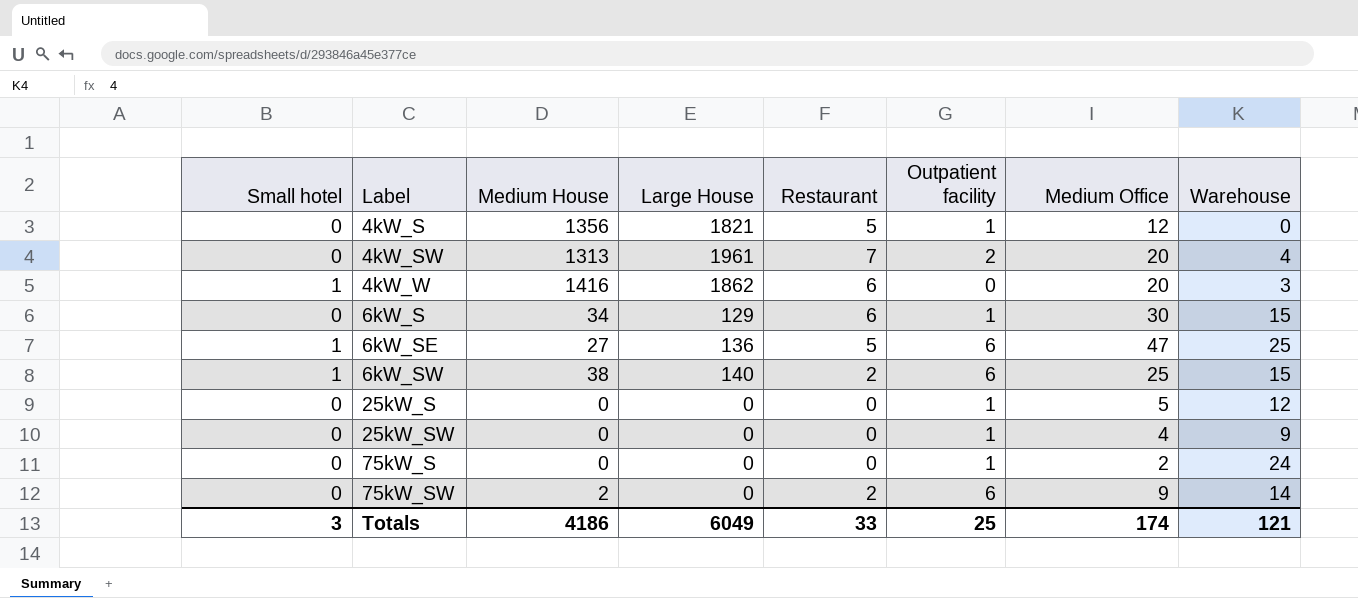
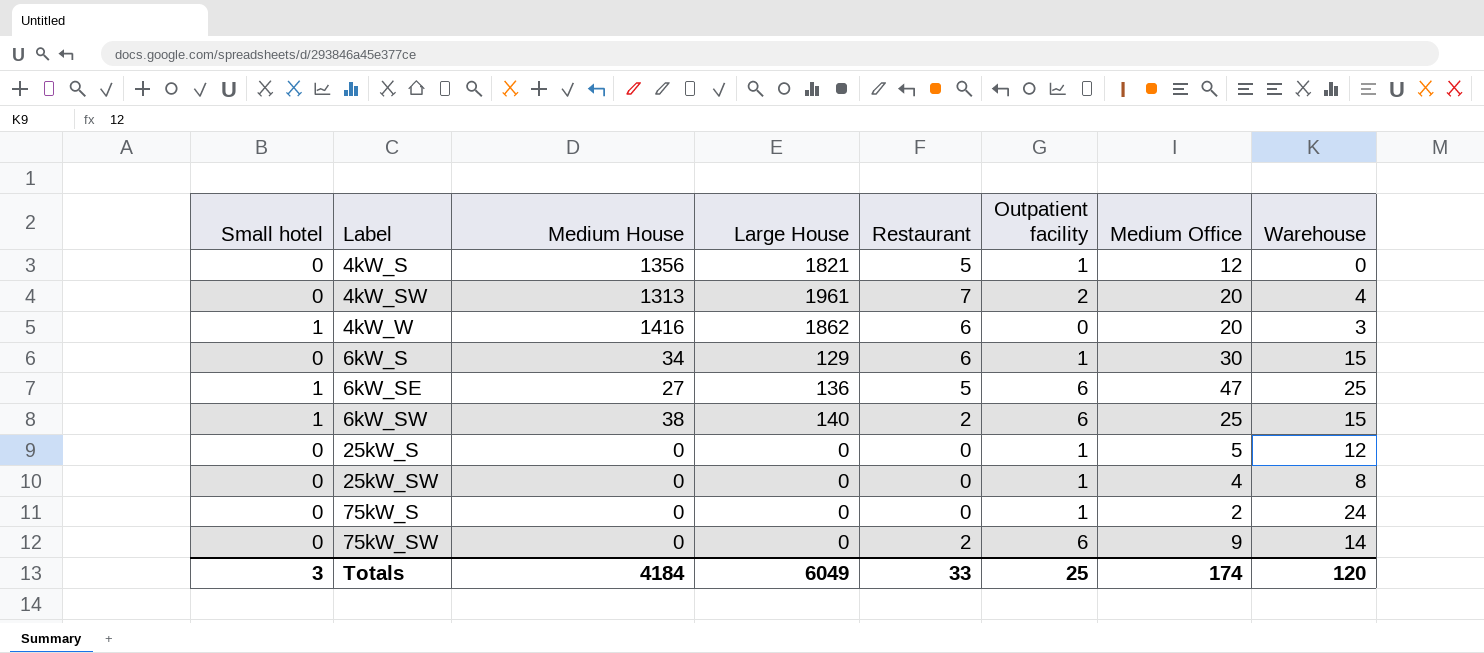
25kW_SW | Warehouse: 9 -> 8
75kW_SW | Medium House: 2 -> 0
Totals | Medium House: 4186 -> 4184
Totals | Warehouse: 121 -> 120

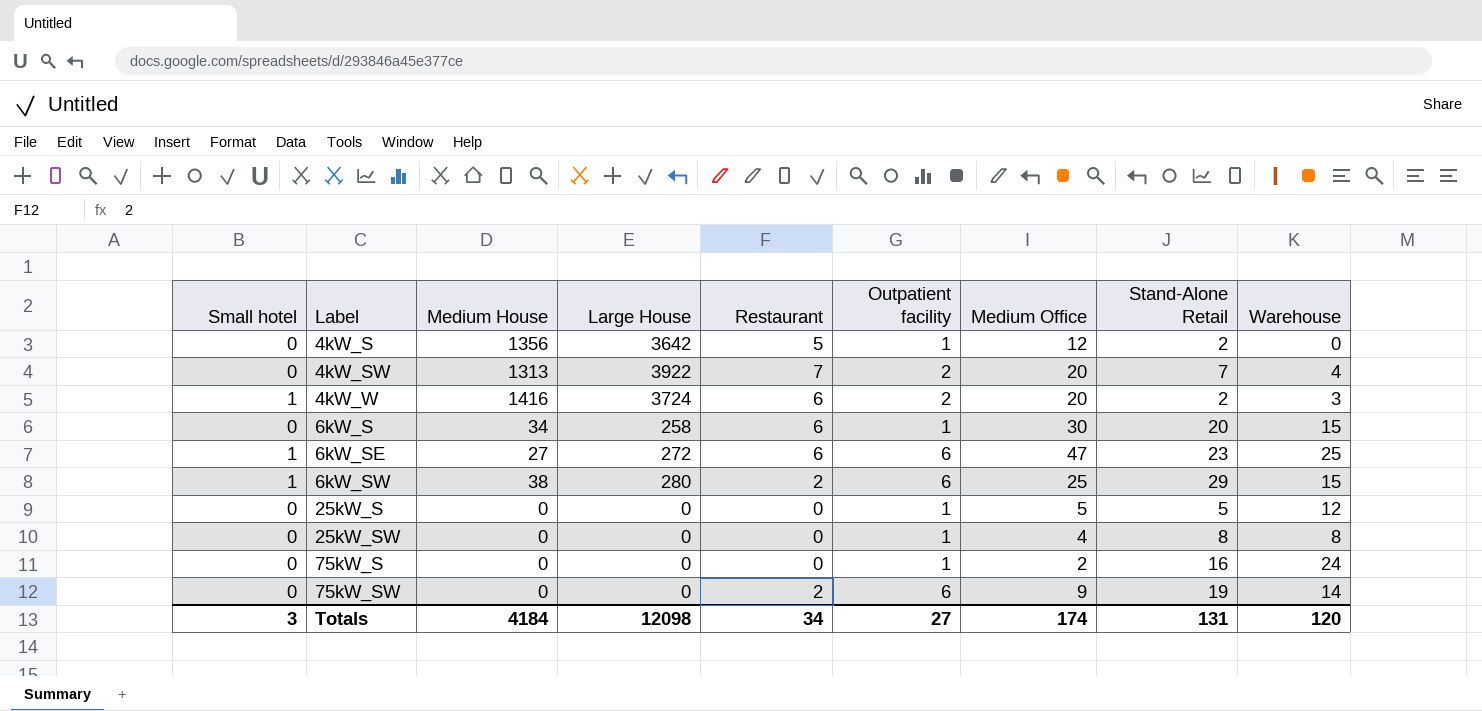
column Stand-Alone Retail | position: none -> 8
4kW_S | Large House: 1821 -> 3642
4kW_SW | Large House: 1961 -> 3922
4kW_W | Large House: 1862 -> 3724
4kW_W | Outpatient facility: 0 -> 2
6kW_S | Large House: 129 -> 258
6kW_SE | Large House: 136 -> 272
6kW_SE | Restaurant: 5 -> 6
6kW_SW | Large House: 140 -> 280
Totals | Large House: 6049 -> 12098
Totals | Restaurant: 33 -> 34
Totals | Outpatient facility: 25 -> 27

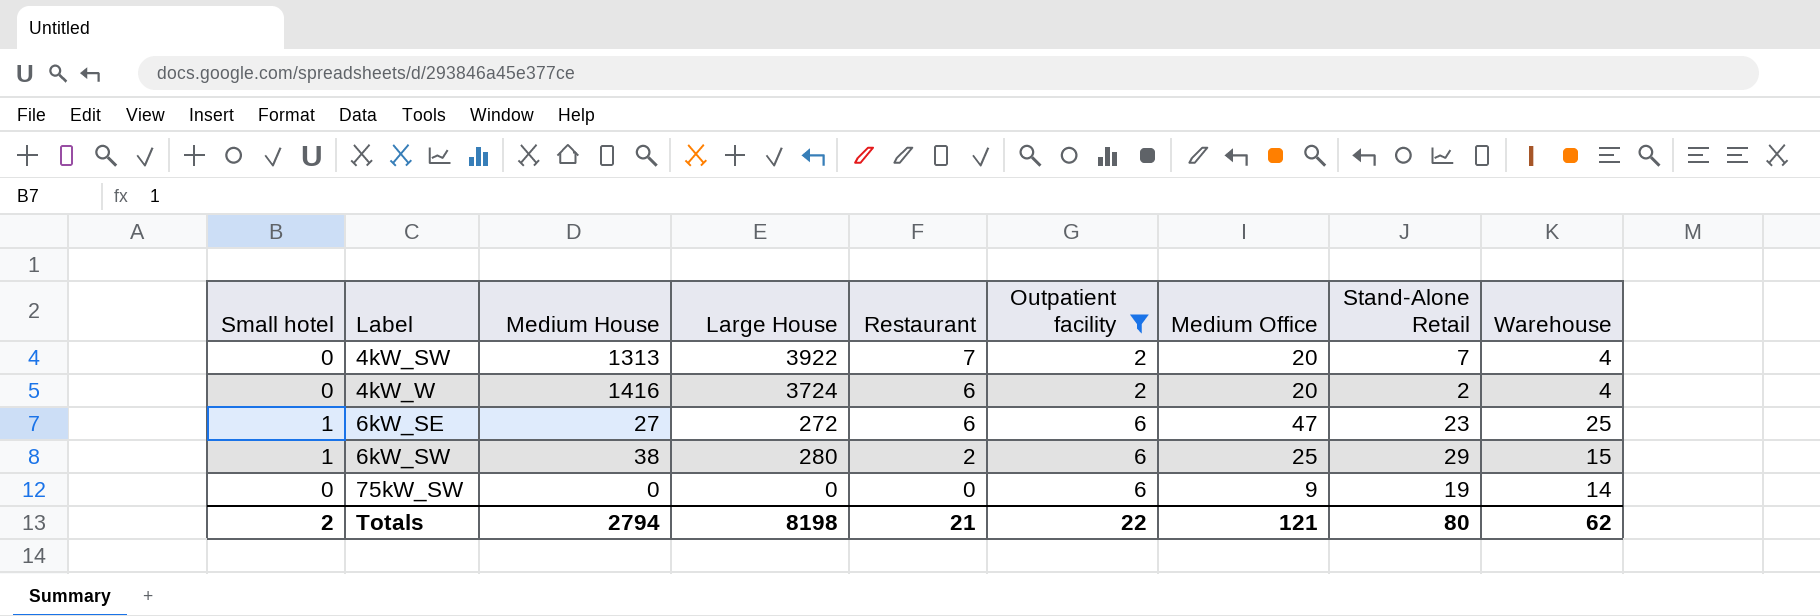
filter: none -> Outpatient facility != 1
4kW_W | Small hotel: 1 -> 0
4kW_W | Warehouse: 3 -> 4
75kW_SW | Restaurant: 2 -> 0
Totals | Small hotel: 3 -> 2
Totals | Medium House: 4184 -> 2794
Totals | Large House: 12098 -> 8198
Totals | Restaurant: 34 -> 21
Totals | Outpatient facility: 27 -> 22
Totals | Medium Office: 174 -> 121
Totals | Stand-Alone Retail: 131 -> 80
Totals | Warehouse: 120 -> 62

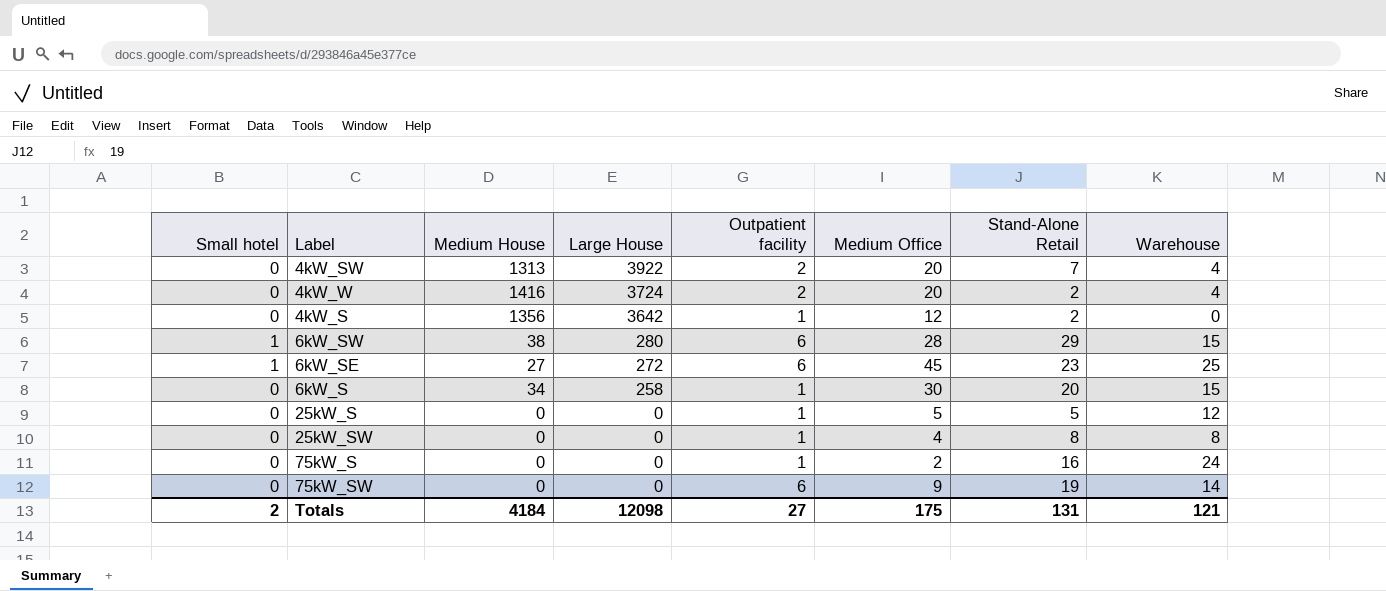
filter: Outpatient facility != 1 -> none
row order: Label ascending -> Large House descending
column Restaurant | position: 5 -> none
6kW_SW | Medium Office: 25 -> 28
6kW_SE | Medium Office: 47 -> 45
Totals | Medium House: 2794 -> 4184
Totals | Large House: 8198 -> 12098
Totals | Outpatient facility: 22 -> 27
Totals | Medium Office: 121 -> 175
Totals | Stand-Alone Retail: 80 -> 131
Totals | Warehouse: 62 -> 121

